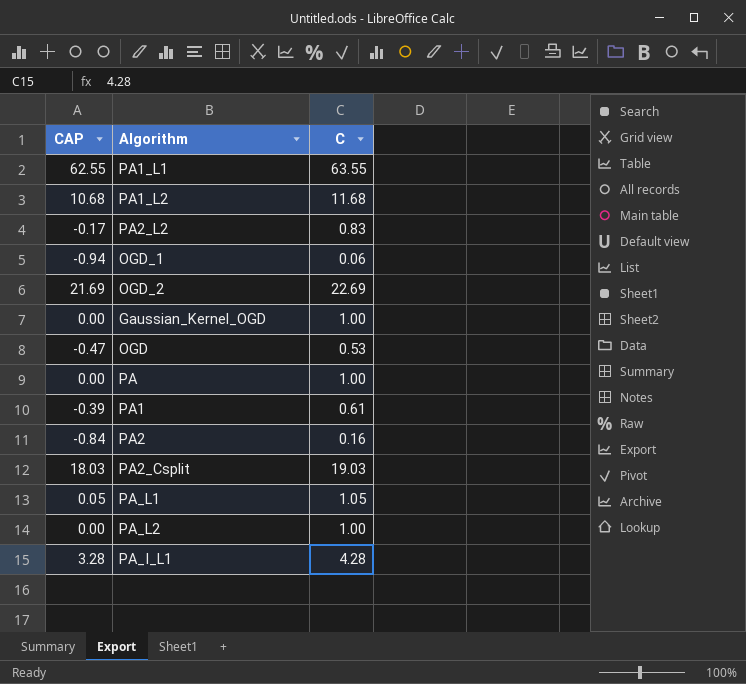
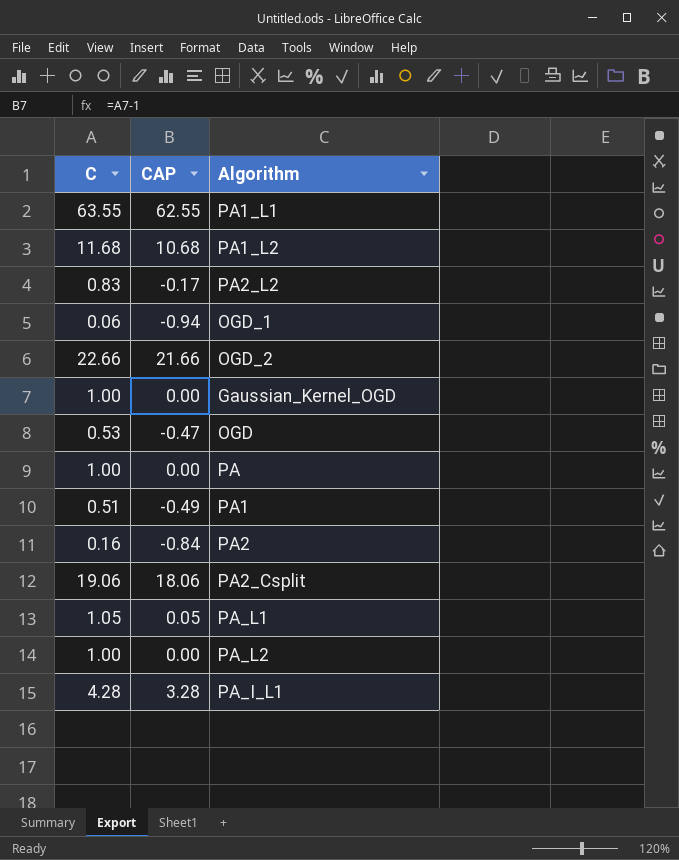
column C | position: 3 -> 1
OGD_2 | C: 22.69 -> 22.66
OGD_2 | CAP: 21.69 -> 21.66
PA1 | C: 0.61 -> 0.51
PA1 | CAP: -0.39 -> -0.49
PA2_Csplit | C: 19.03 -> 19.06
PA2_Csplit | CAP: 18.03 -> 18.06

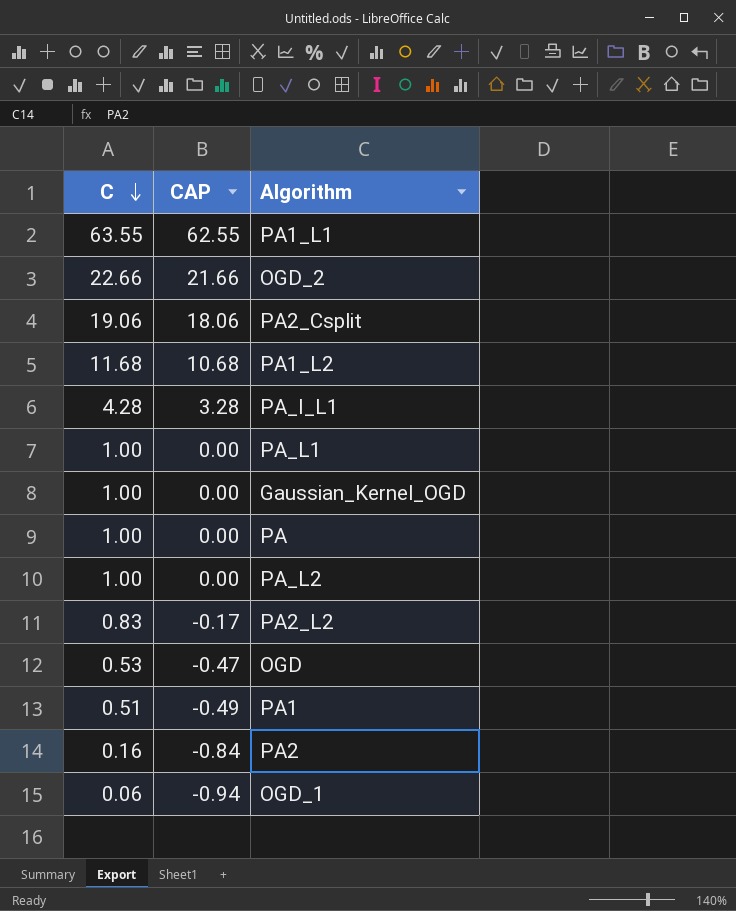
row order: none -> C descending
PA_L1 | C: 1.05 -> 1.00
PA_L1 | CAP: 0.05 -> 0.00

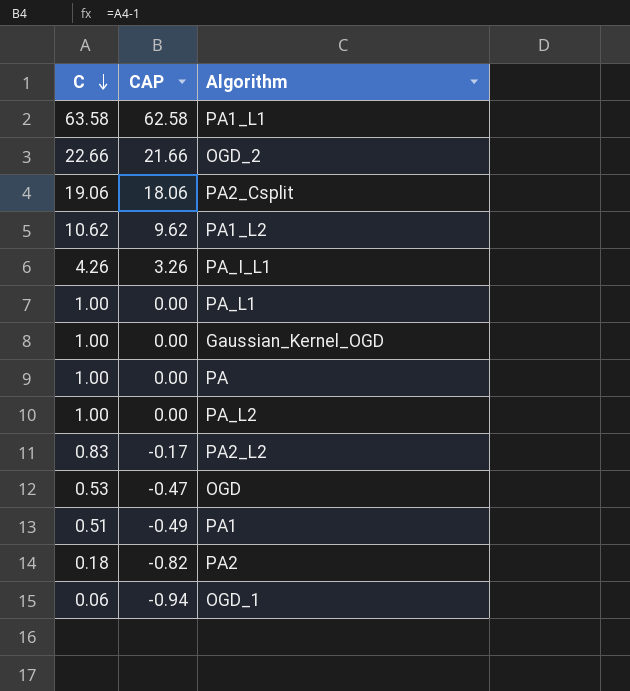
PA1_L1 | C: 63.55 -> 63.58
PA1_L1 | CAP: 62.55 -> 62.58
PA1_L2 | C: 11.68 -> 10.62
PA1_L2 | CAP: 10.68 -> 9.62
PA_I_L1 | C: 4.28 -> 4.26
PA_I_L1 | CAP: 3.28 -> 3.26
PA2 | C: 0.16 -> 0.18
PA2 | CAP: -0.84 -> -0.82

